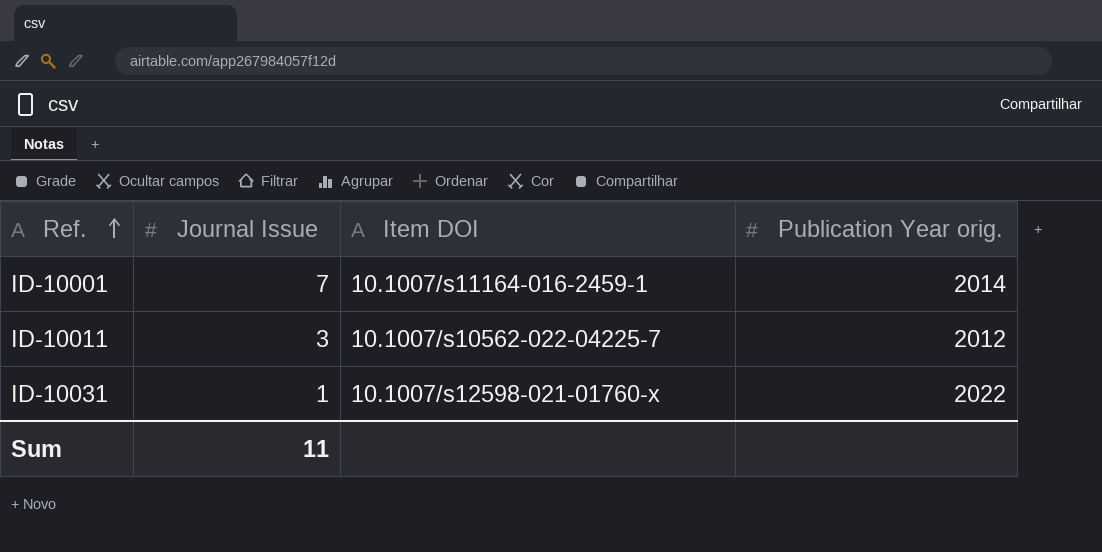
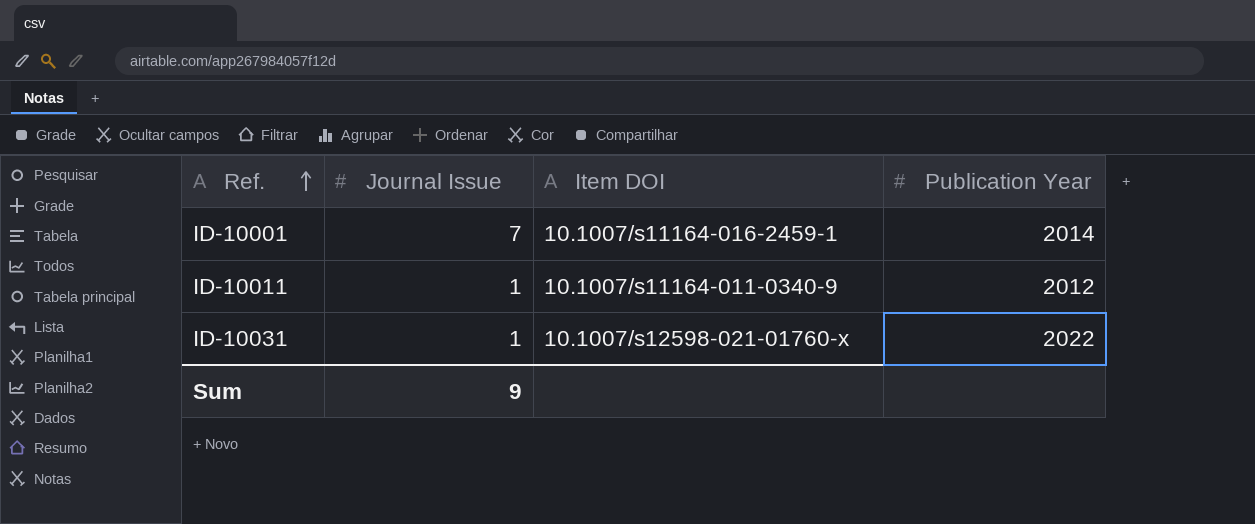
column name: Publication Year orig. -> Publication Year
ID-10011 | Journal Issue: 3 -> 1
ID-10011 | Item DOI: 10.1007/s10562-022-04225-7 -> 10.1007/s11164-011-0340-9
Sum | Journal Issue: 11 -> 9

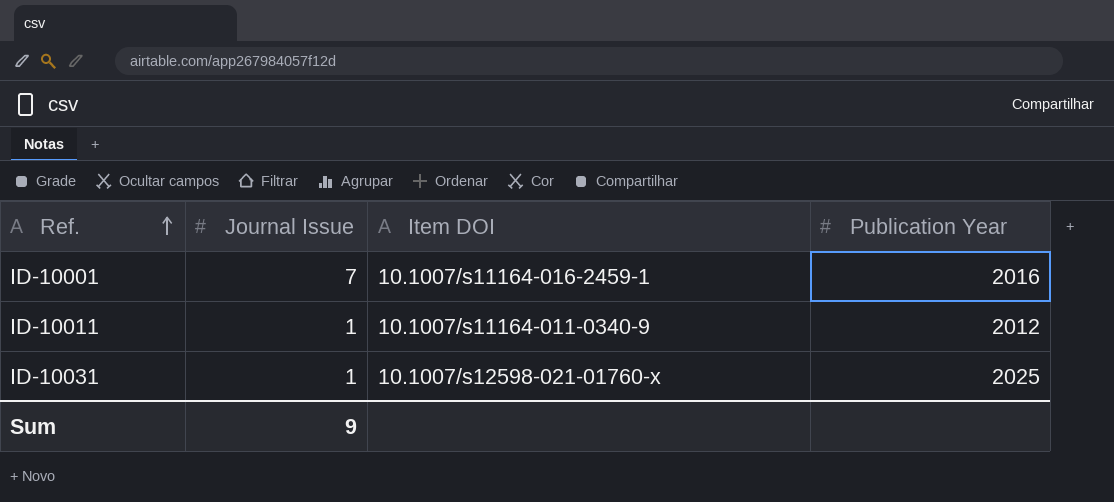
ID-10001 | Publication Year: 2014 -> 2016
ID-10031 | Publication Year: 2022 -> 2025

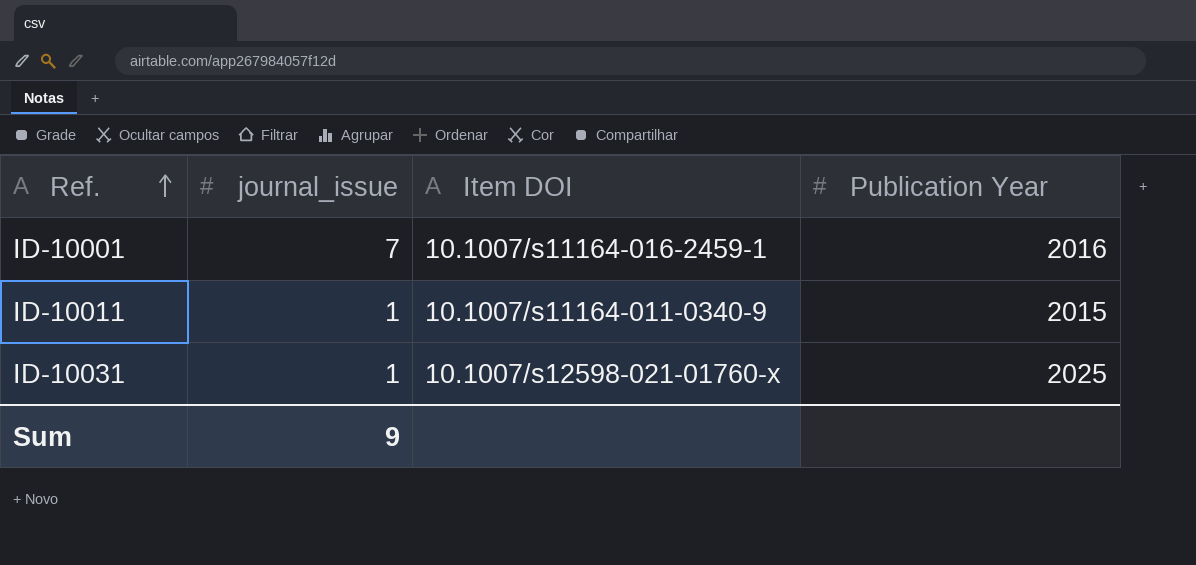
column name: Journal Issue -> journal_issue
ID-10011 | Publication Year: 2012 -> 2015

